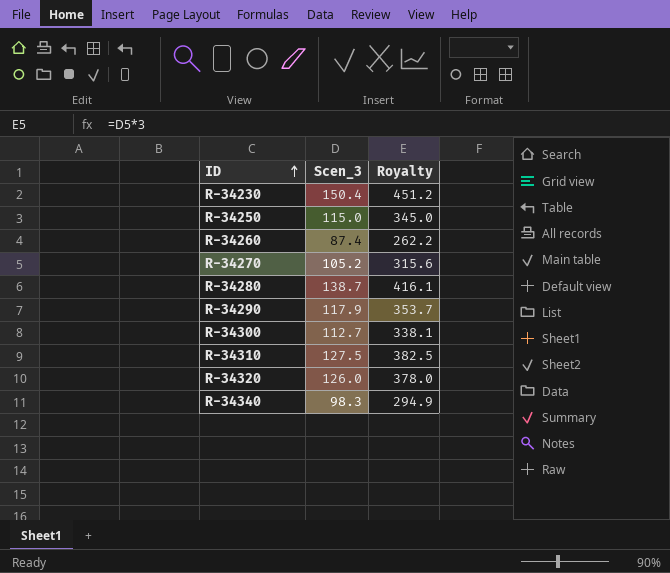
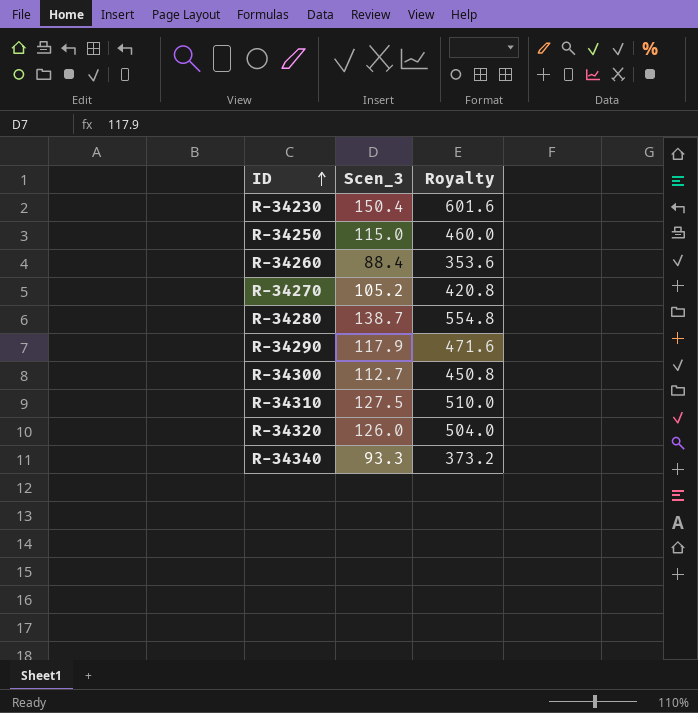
column Royalty | formula: [Scen_3] * 3 -> [Scen_3] * 4
R-34260 | Scen_3: 87.4 -> 88.4
R-34340 | Scen_3: 98.3 -> 93.3

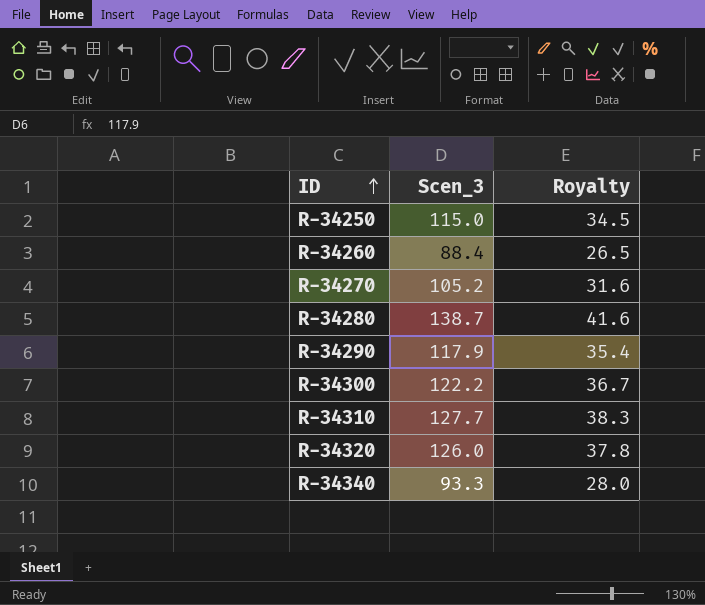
column Royalty | formula: [Scen_3] * 4 -> [Scen_3] * 0.3
row R-34230: 150.4 | 601.6 -> none
R-34300 | Scen_3: 112.7 -> 122.2
R-34310 | Scen_3: 127.5 -> 127.7

